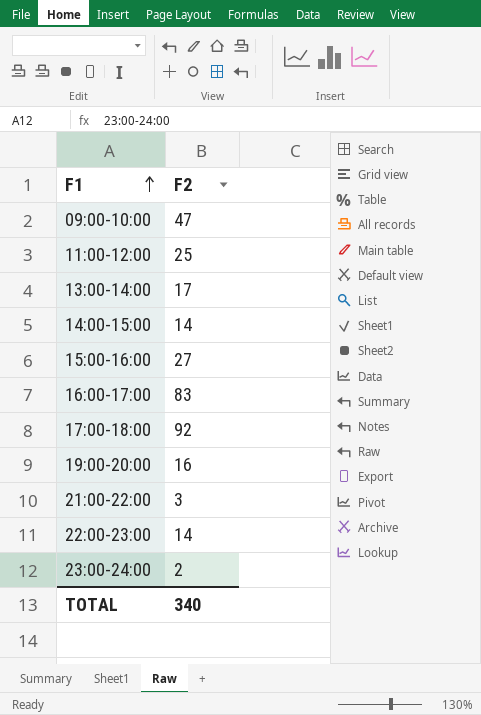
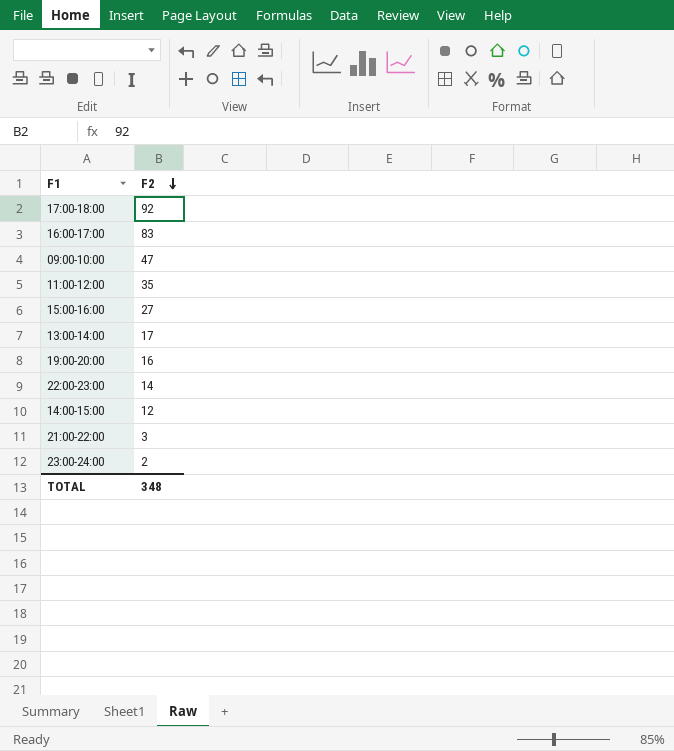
row order: F1 ascending -> F2 descending
11:00-12:00 | F2: 25 -> 35
14:00-15:00 | F2: 14 -> 12
TOTAL | F2: 340 -> 348

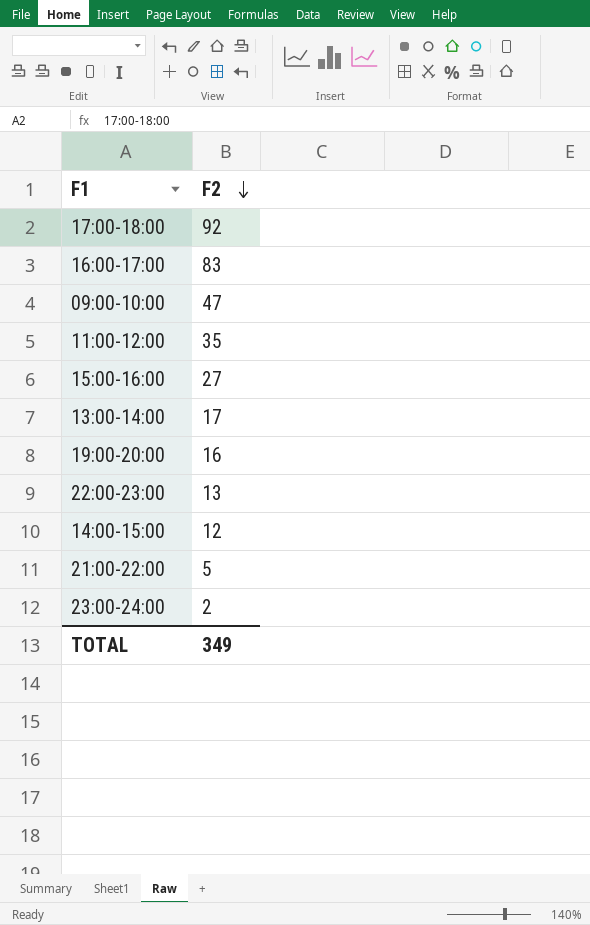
22:00-23:00 | F2: 14 -> 13
21:00-22:00 | F2: 3 -> 5
TOTAL | F2: 348 -> 349

